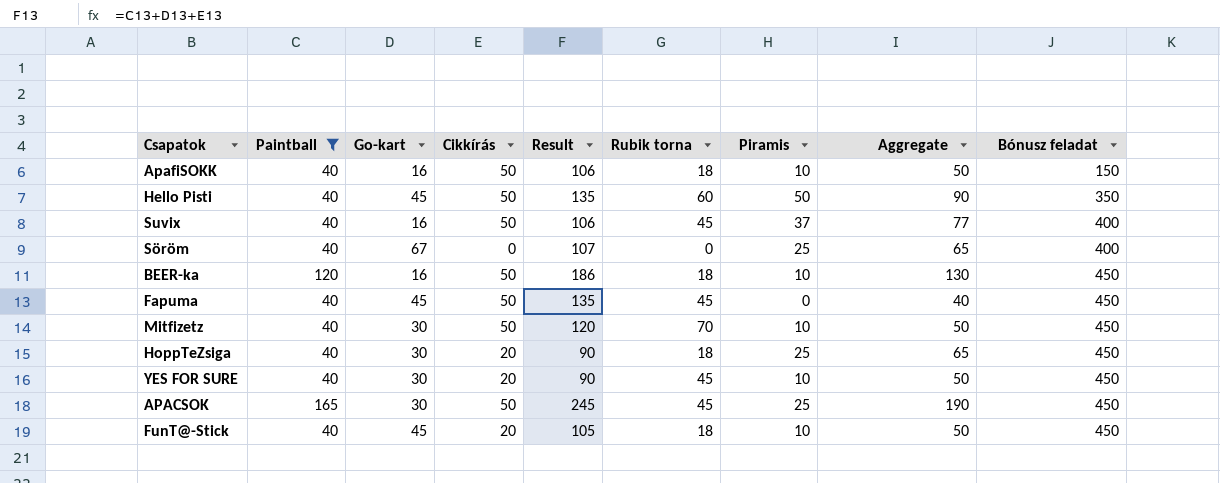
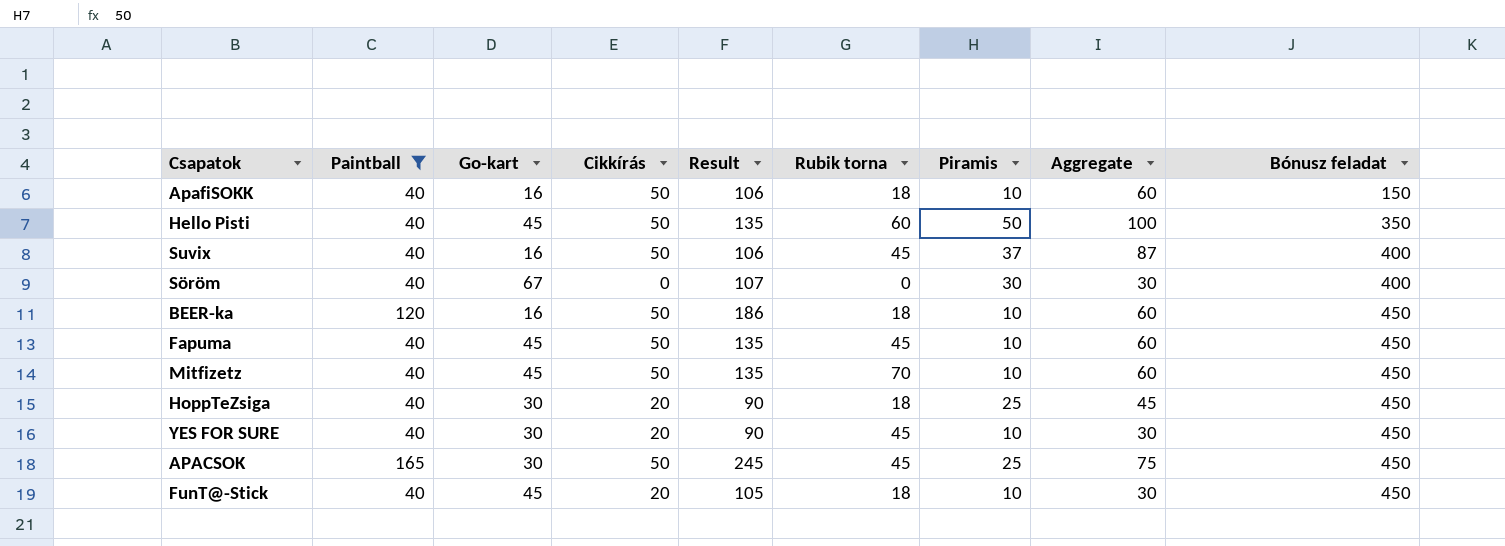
column Aggregate | formula: [Paintball] + [Piramis] -> [Cikkírás] + [Piramis]
Söröm | Piramis: 25 -> 30
Fapuma | Piramis: 0 -> 10
Mitfizetz | Go-kart: 30 -> 45
Mitfizetz | Result: 120 -> 135

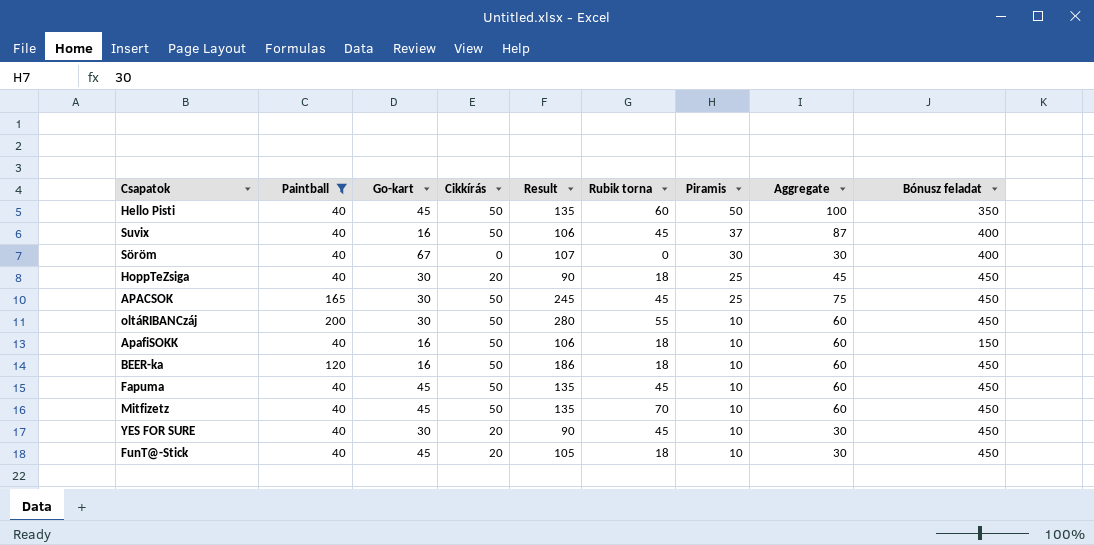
row order: Bónusz feladat ascending -> Piramis descending
row oltáRIBANCzáj: none -> 200 | 30 | 50 | 280 | 55 | 10 | 60 | 450

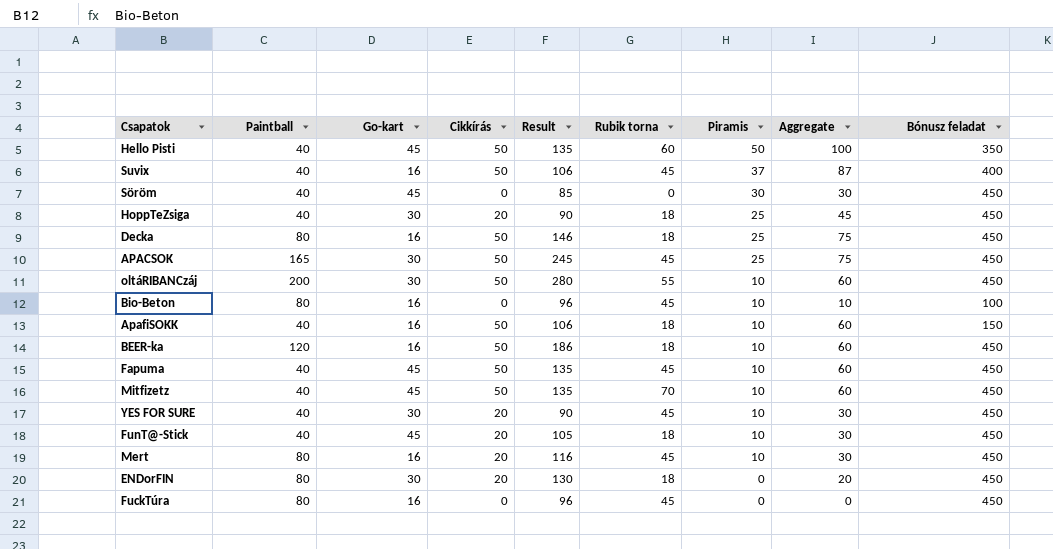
filter: Paintball != 80 -> none
Söröm | Go-kart: 67 -> 45
Söröm | Result: 107 -> 85
Söröm | Bónusz feladat: 400 -> 450

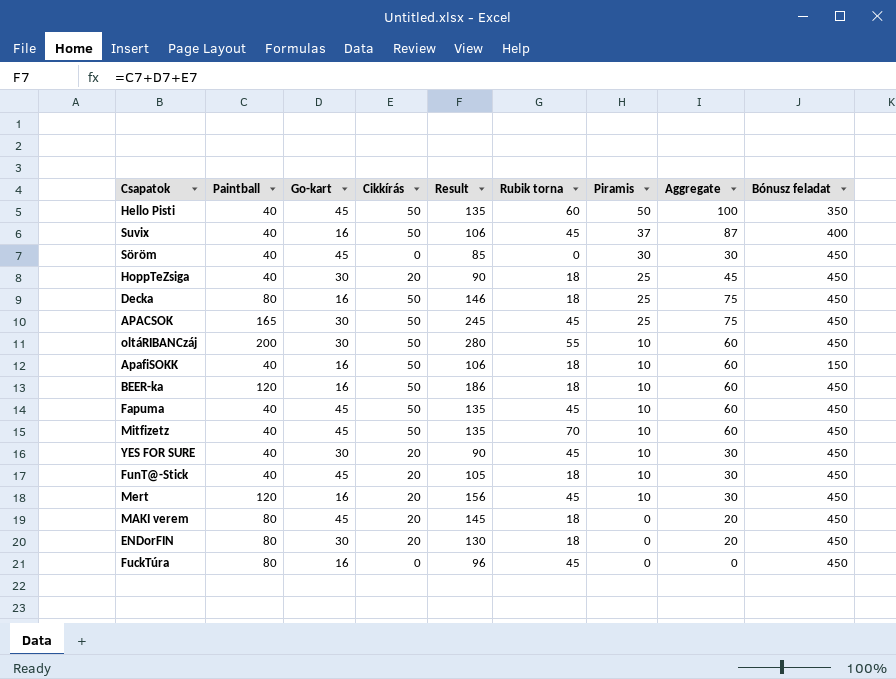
row Bio-Beton: 80 | 16 | 0 | 96 | 45 | 10 | 10 | 100 -> none
Mert | Paintball: 80 -> 120
Mert | Result: 116 -> 156
row MAKI verem: none -> 80 | 45 | 20 | 145 | 18 | 0 | 20 | 450

